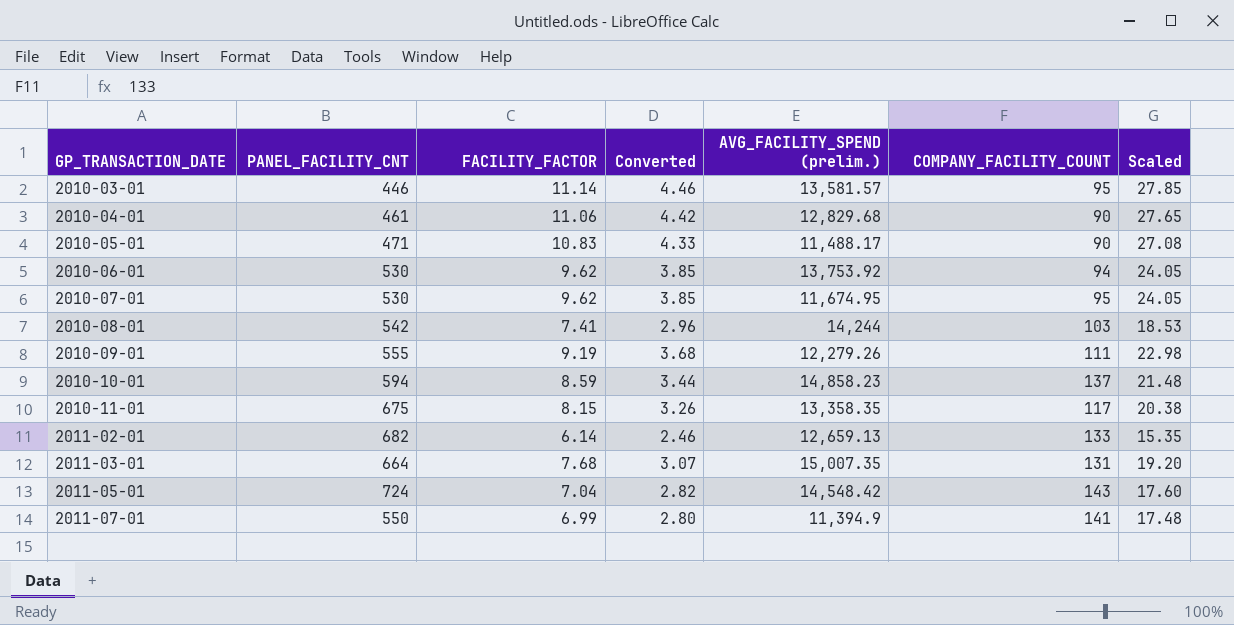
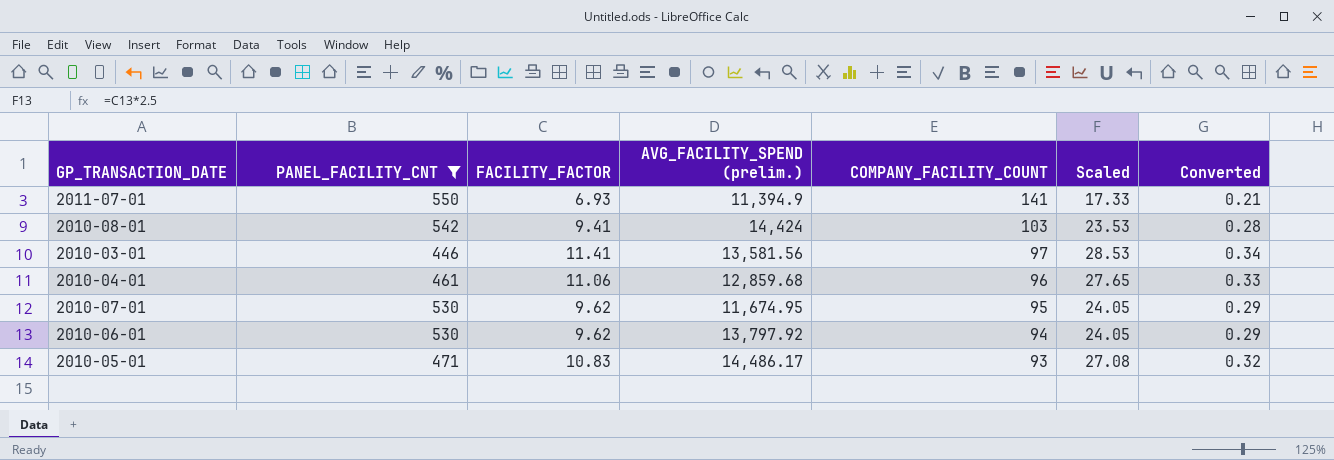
filter: none -> PANEL_FACILITY_CNT <= 550
row order: GP_TRANSACTION_DATE ascending -> COMPANY_FACILITY_COUNT descending
column Converted | formula: [FACILITY_FACTOR] * 0.4 -> [FACILITY_FACTOR] * 0.03
column Converted | position: 4 -> 7
2011-07-01 | FACILITY_FACTOR: 6.99 -> 6.93
2011-07-01 | Scaled: 17.48 -> 17.33
2010-08-01 | FACILITY_FACTOR: 7.41 -> 9.41
2010-08-01 | AVG_FACILITY_SPEND (prelim.): 14,244 -> 14,424
2010-08-01 | Scaled: 18.53 -> 23.53
2010-03-01 | FACILITY_FACTOR: 11.14 -> 11.41
2010-03-01 | AVG_FACILITY_SPEND (prelim.): 13,581.57 -> 13,581.56
2010-03-01 | COMPANY_FACILITY_COUNT: 95 -> 97
2010-03-01 | Scaled: 27.85 -> 28.53
2010-04-01 | AVG_FACILITY_SPEND (prelim.): 12,829.68 -> 12,859.68
2010-04-01 | COMPANY_FACILITY_COUNT: 90 -> 96
2010-06-01 | AVG_FACILITY_SPEND (prelim.): 13,753.92 -> 13,797.92
2010-05-01 | AVG_FACILITY_SPEND (prelim.): 11,488.17 -> 14,486.17
2010-05-01 | COMPANY_FACILITY_COUNT: 90 -> 93

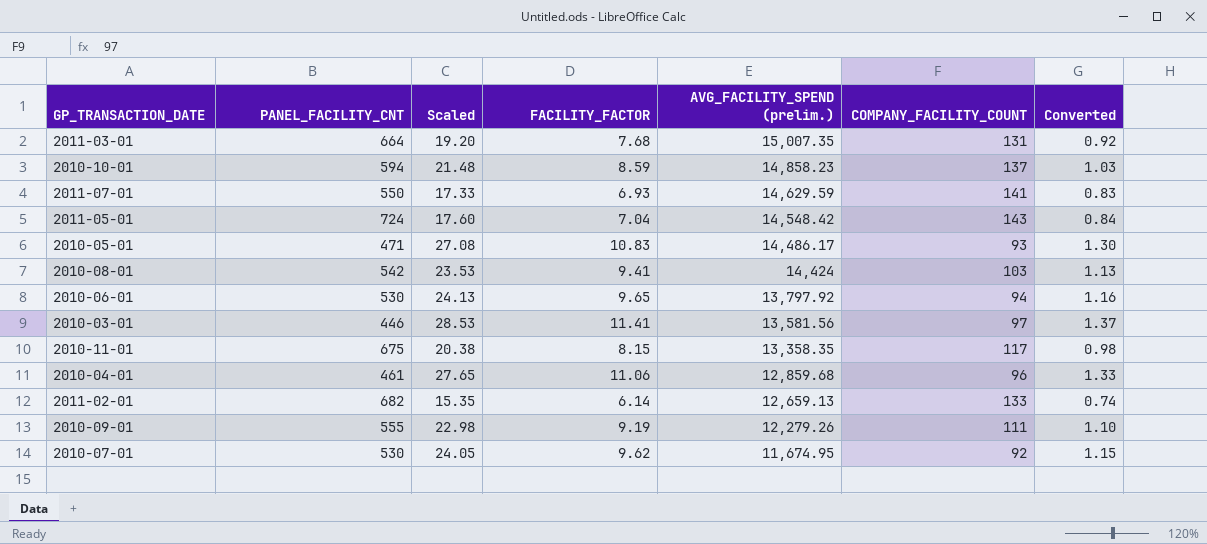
filter: PANEL_FACILITY_CNT <= 550 -> none
row order: COMPANY_FACILITY_COUNT descending -> AVG_FACILITY_SPEND (prelim.) descending
column Scaled | position: 6 -> 3
column Converted | formula: [FACILITY_FACTOR] * 0.03 -> [FACILITY_FACTOR] * 0.12
2011-07-01 | AVG_FACILITY_SPEND (prelim.): 11,394.9 -> 14,629.59
2010-06-01 | Scaled: 24.05 -> 24.13
2010-06-01 | FACILITY_FACTOR: 9.62 -> 9.65
2010-07-01 | COMPANY_FACILITY_COUNT: 95 -> 92

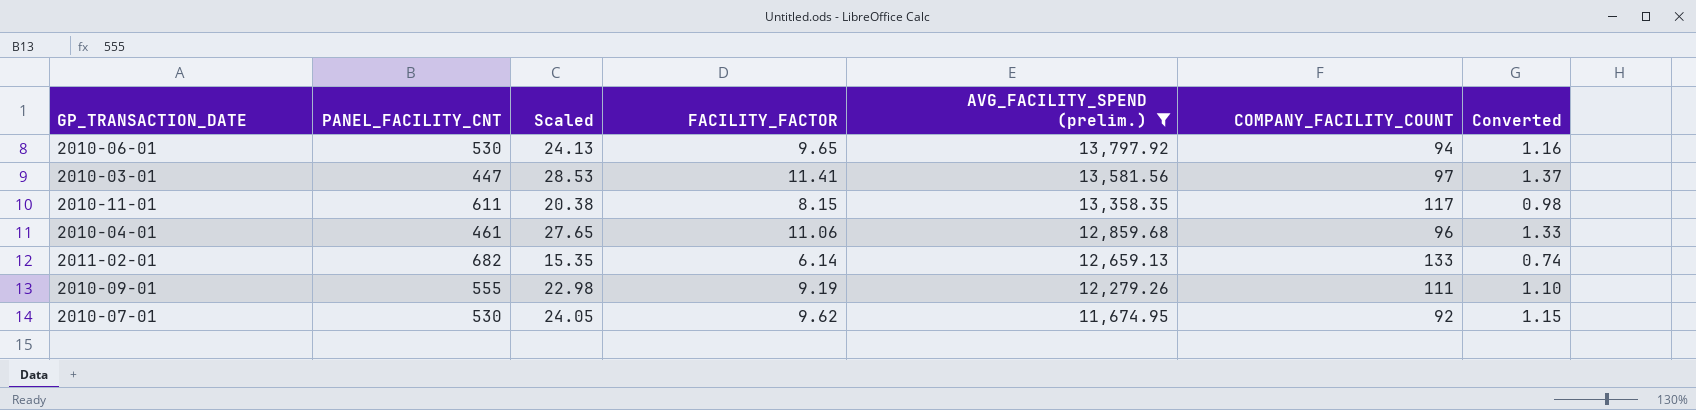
filter: none -> AVG_FACILITY_SPEND (prelim.) <= 13,797.92
2010-03-01 | PANEL_FACILITY_CNT: 446 -> 447
2010-11-01 | PANEL_FACILITY_CNT: 675 -> 611

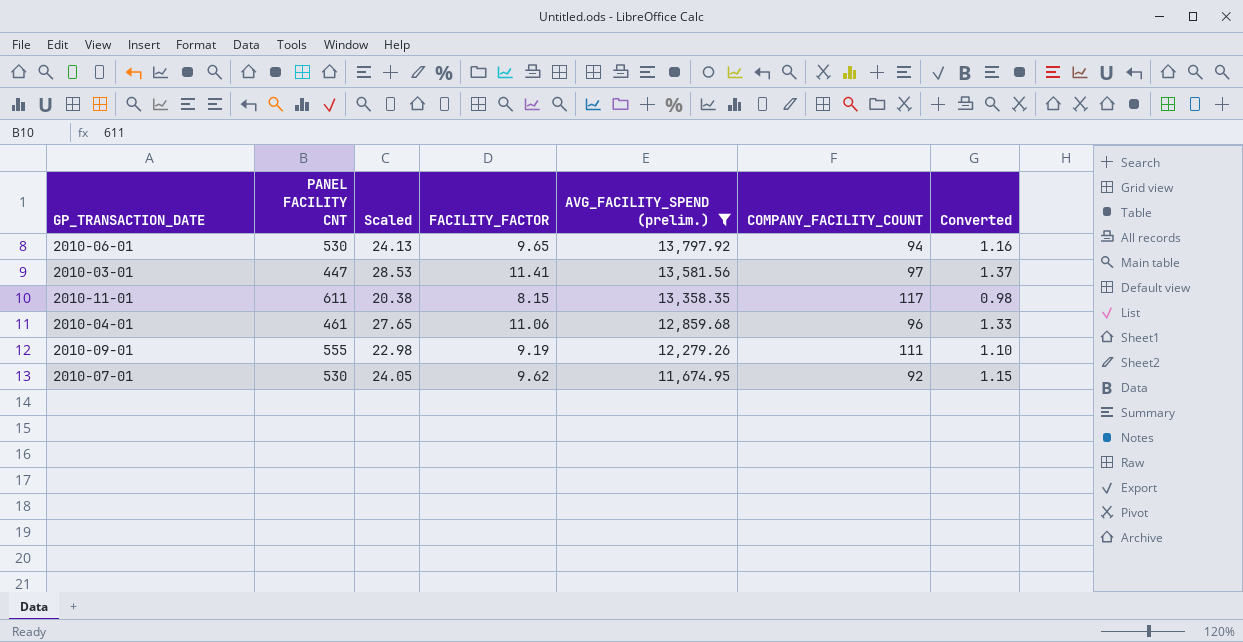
column name: PANEL_FACILITY_CNT -> PANEL FACILITY CNT
row 2011-02-01: 682 | 15.35 | 6.14 | 12,659.13 | 133 | 0.74 -> none

